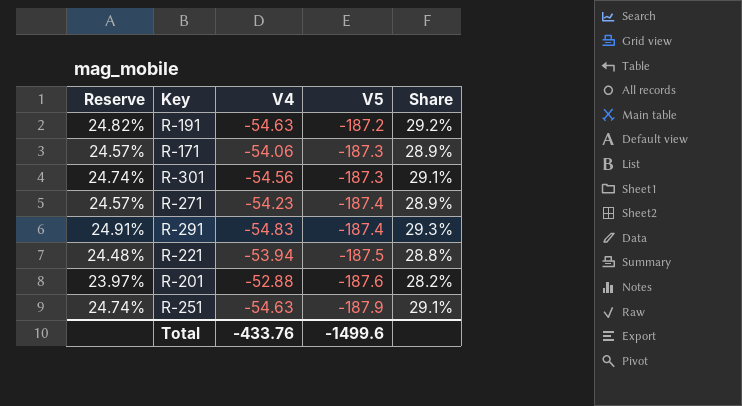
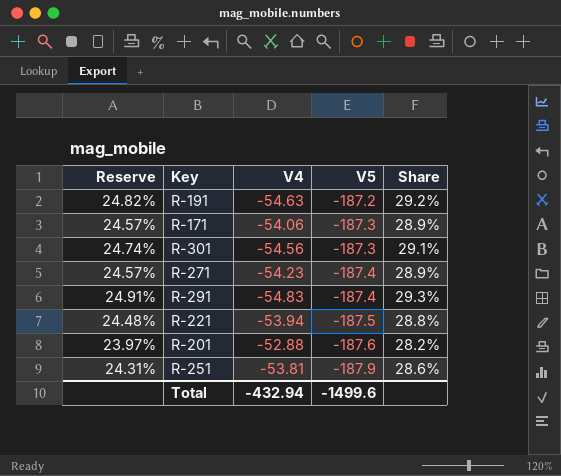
R-251 | Reserve: 24.74% -> 24.31%
R-251 | V4: -54.63 -> -53.81
R-251 | Share: 29.1% -> 28.6%
Total | V4: -433.76 -> -432.94

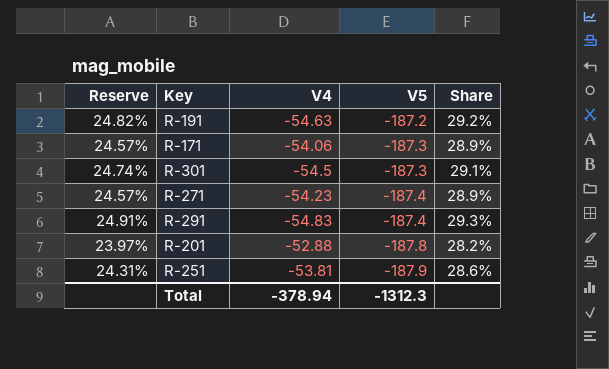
row R-221: 24.48% | -53.94 | -187.5 | 28.8% -> none
R-301 | V4: -54.56 -> -54.5
R-201 | V5: -187.6 -> -187.8
Total | V4: -432.94 -> -378.94
Total | V5: -1499.6 -> -1312.3

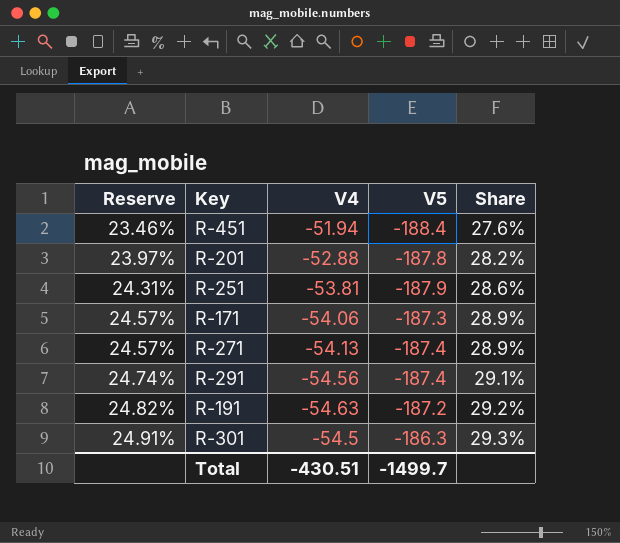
row order: V5 descending -> Reserve ascending
row R-451: none -> 23.46% | -51.94 | -188.4 | 27.6%
R-271 | V4: -54.23 -> -54.13
R-291 | Reserve: 24.91% -> 24.74%
R-291 | V4: -54.83 -> -54.56
R-291 | Share: 29.3% -> 29.1%
R-301 | Reserve: 24.74% -> 24.91%
R-301 | V5: -187.3 -> -186.3
R-301 | Share: 29.1% -> 29.3%
Total | V4: -378.94 -> -430.51
Total | V5: -1312.3 -> -1499.7

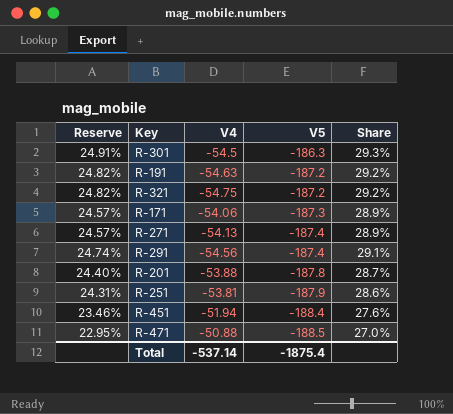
row order: Reserve ascending -> V5 descending
row R-321: none -> 24.82% | -54.75 | -187.2 | 29.2%
R-201 | Reserve: 23.97% -> 24.40%
R-201 | V4: -52.88 -> -53.88
R-201 | Share: 28.2% -> 28.7%
row R-471: none -> 22.95% | -50.88 | -188.5 | 27.0%
Total | V4: -430.51 -> -537.14
Total | V5: -1499.7 -> -1875.4

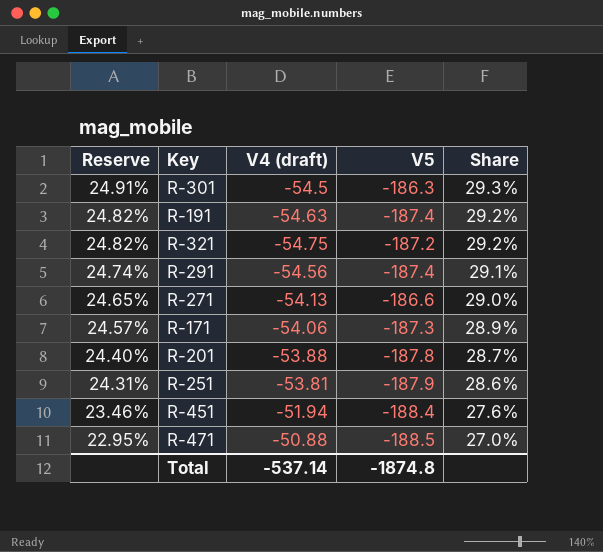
row order: V5 descending -> Reserve descending
column name: V4 -> V4 (draft)
R-191 | V5: -187.2 -> -187.4
R-271 | Reserve: 24.57% -> 24.65%
R-271 | V5: -187.4 -> -186.6
R-271 | Share: 28.9% -> 29.0%
Total | V5: -1875.4 -> -1874.8

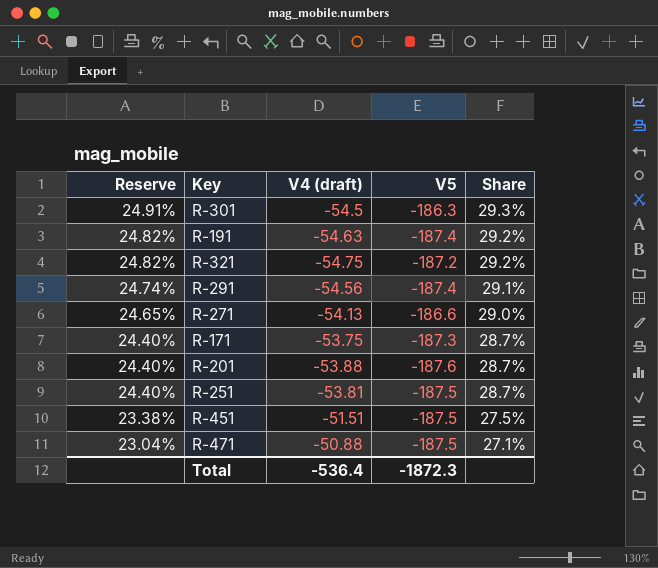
R-171 | Reserve: 24.57% -> 24.40%
R-171 | V4 (draft): -54.06 -> -53.75
R-171 | Share: 28.9% -> 28.7%
R-201 | V5: -187.8 -> -187.6
R-251 | Reserve: 24.31% -> 24.40%
R-251 | V5: -187.9 -> -187.5
R-251 | Share: 28.6% -> 28.7%
R-451 | Reserve: 23.46% -> 23.38%
R-451 | V4 (draft): -51.94 -> -51.51
R-451 | V5: -188.4 -> -187.5
R-451 | Share: 27.6% -> 27.5%
R-471 | Reserve: 22.95% -> 23.04%
R-471 | V5: -188.5 -> -187.5
R-471 | Share: 27.0% -> 27.1%
Total | V4 (draft): -537.14 -> -536.4
Total | V5: -1874.8 -> -1872.3

